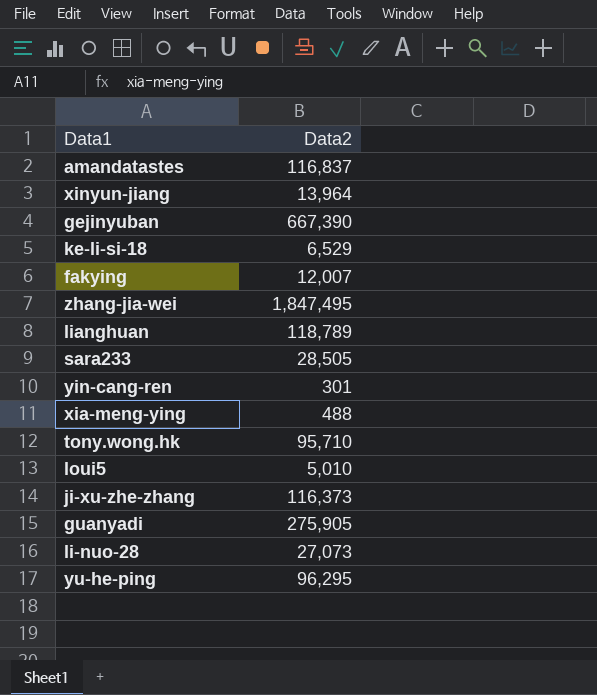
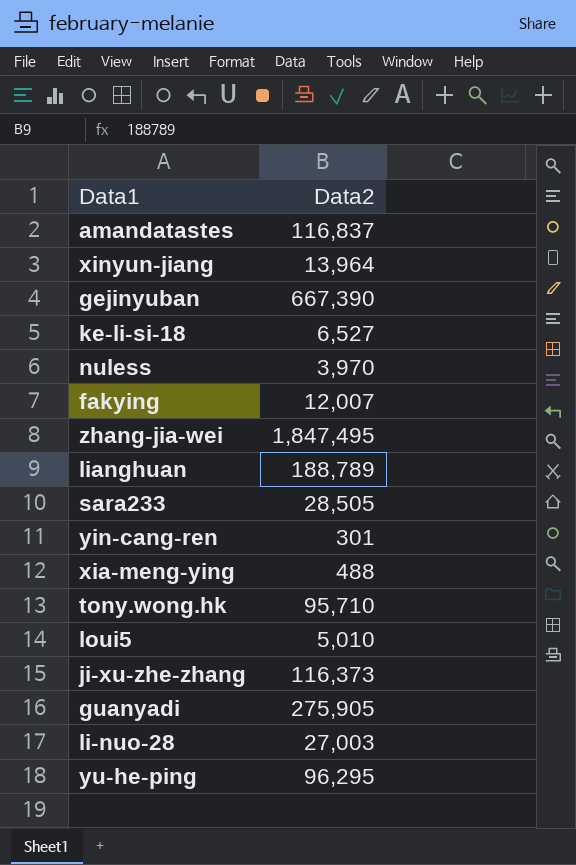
ke-li-si-18 | Data2: 6,529 -> 6,527
row nuless: none -> 3,970
lianghuan | Data2: 118,789 -> 188,789
li-nuo-28 | Data2: 27,073 -> 27,003

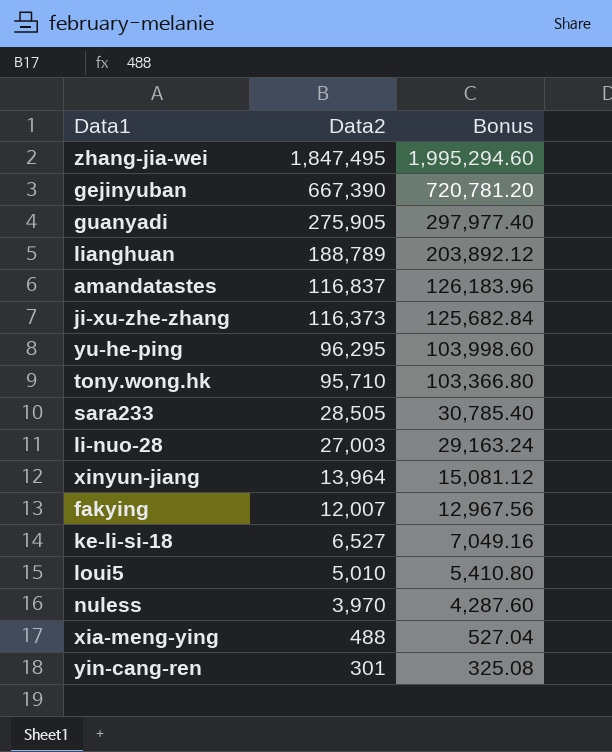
row order: none -> Data2 descending
column Bonus | formula: none -> [Data2] * 1.08

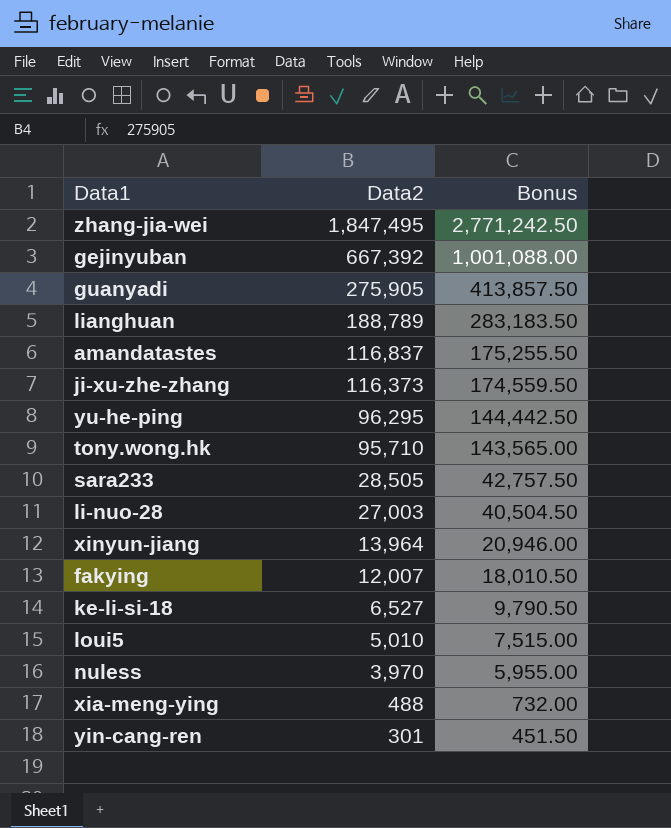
column Bonus | formula: [Data2] * 1.08 -> [Data2] * 1.5
gejinyuban | Data2: 667,390 -> 667,392

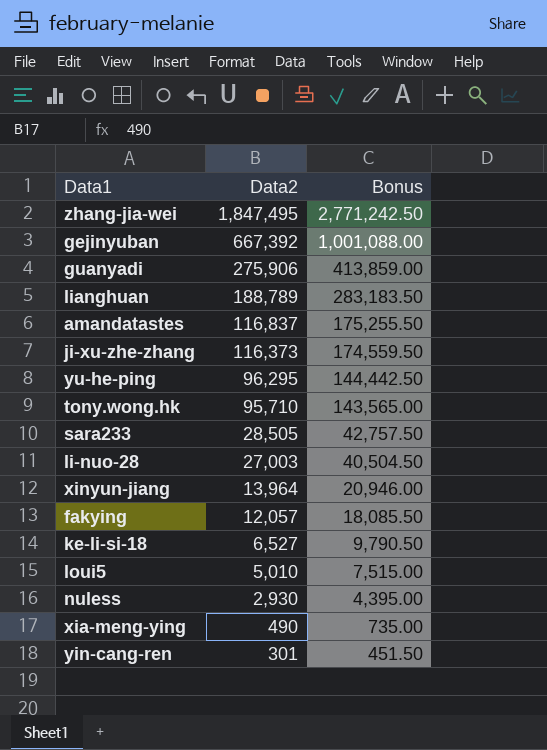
guanyadi | Data2: 275,905 -> 275,906
guanyadi | Bonus: 413,857.50 -> 413,859.00
fakying | Data2: 12,007 -> 12,057
fakying | Bonus: 18,010.50 -> 18,085.50
nuless | Data2: 3,970 -> 2,930
nuless | Bonus: 5,955.00 -> 4,395.00
xia-meng-ying | Data2: 488 -> 490
xia-meng-ying | Bonus: 732.00 -> 735.00

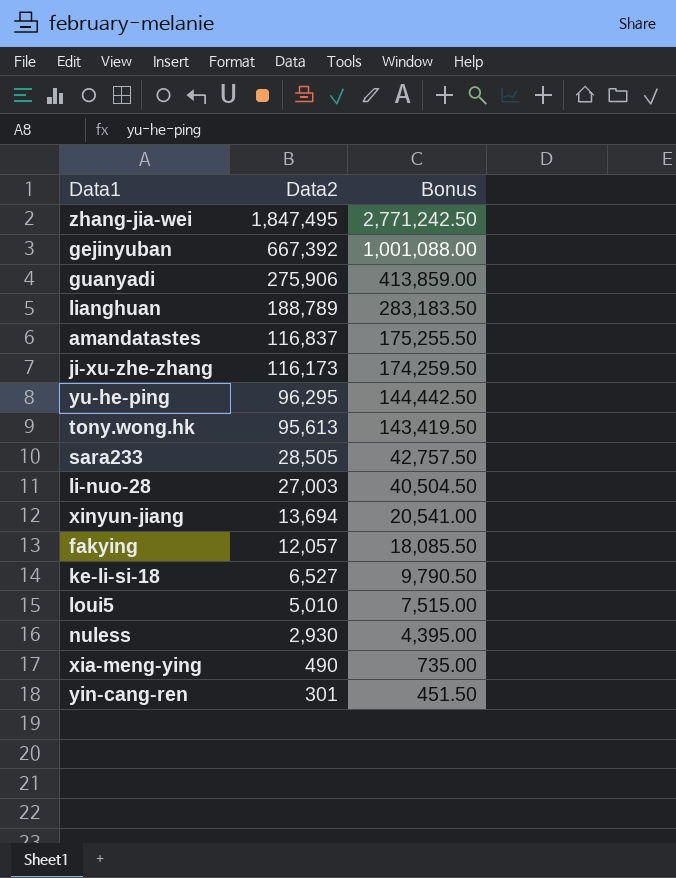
ji-xu-zhe-zhang | Data2: 116,373 -> 116,173
ji-xu-zhe-zhang | Bonus: 174,559.50 -> 174,259.50
tony.wong.hk | Data2: 95,710 -> 95,613
tony.wong.hk | Bonus: 143,565.00 -> 143,419.50
xinyun-jiang | Data2: 13,964 -> 13,694
xinyun-jiang | Bonus: 20,946.00 -> 20,541.00

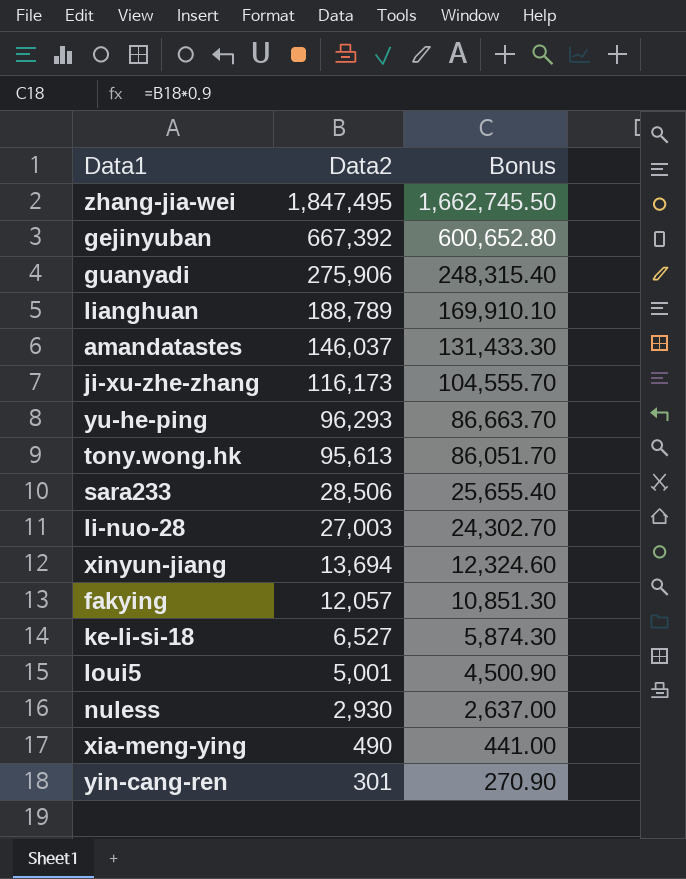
column Bonus | formula: [Data2] * 1.5 -> [Data2] * 0.9
amandatastes | Data2: 116,837 -> 146,037
yu-he-ping | Data2: 96,295 -> 96,293
sara233 | Data2: 28,505 -> 28,506
loui5 | Data2: 5,010 -> 5,001

